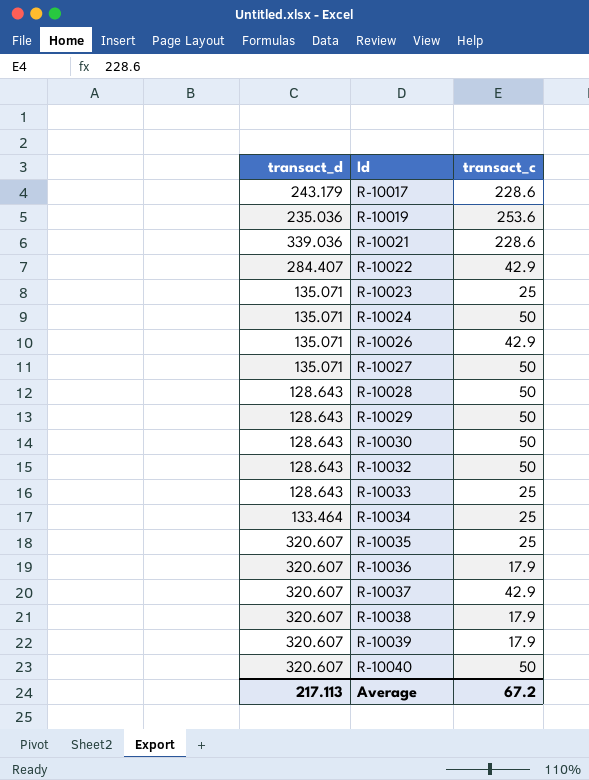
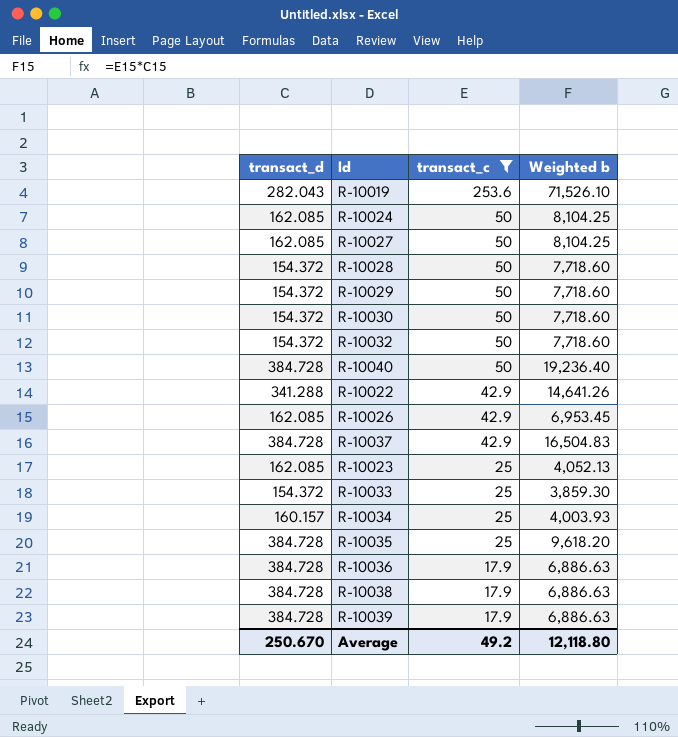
filter: none -> transact_c != 228.6
row order: Id ascending -> transact_c descending
column Weighted b | formula: none -> [transact_d] * [transact_c]
R-10019 | transact_d: 235.036 -> 282.043
R-10024 | transact_d: 135.071 -> 162.085
R-10027 | transact_d: 135.071 -> 162.085
R-10028 | transact_d: 128.643 -> 154.372
R-10029 | transact_d: 128.643 -> 154.372
R-10030 | transact_d: 128.643 -> 154.372
R-10032 | transact_d: 128.643 -> 154.372
R-10040 | transact_d: 320.607 -> 384.728
R-10022 | transact_d: 284.407 -> 341.288
R-10026 | transact_d: 135.071 -> 162.085
R-10037 | transact_d: 320.607 -> 384.728
R-10023 | transact_d: 135.071 -> 162.085
R-10033 | transact_d: 128.643 -> 154.372
R-10034 | transact_d: 133.464 -> 160.157
R-10035 | transact_d: 320.607 -> 384.728
R-10036 | transact_d: 320.607 -> 384.728
R-10038 | transact_d: 320.607 -> 384.728
R-10039 | transact_d: 320.607 -> 384.728
Average | transact_d: 217.113 -> 250.670
Average | transact_c: 67.2 -> 49.2

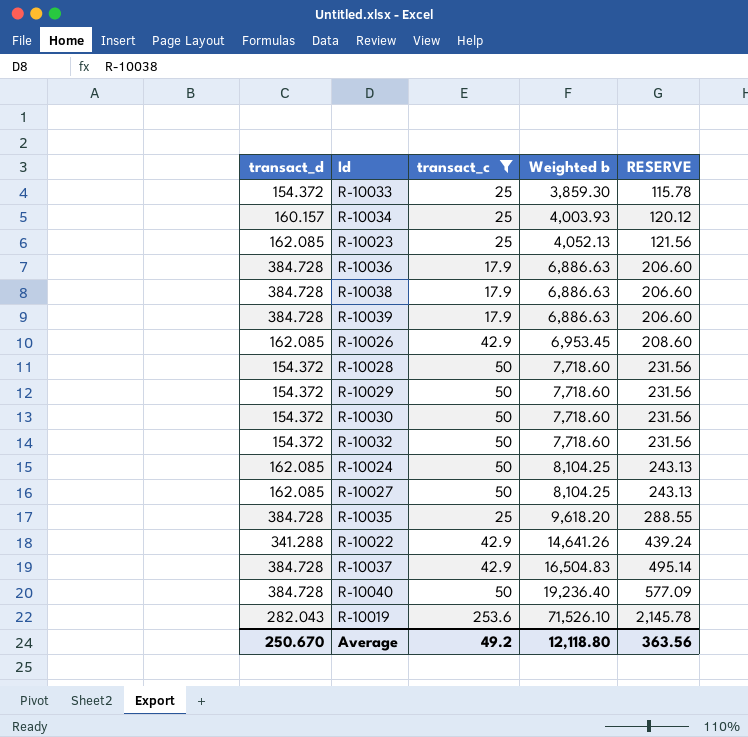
row order: transact_c descending -> Weighted b ascending
column RESERVE | formula: none -> [Weighted b] * 0.03

